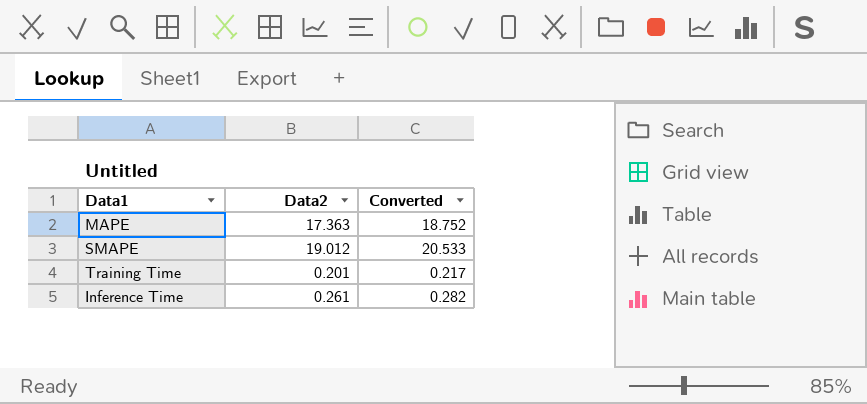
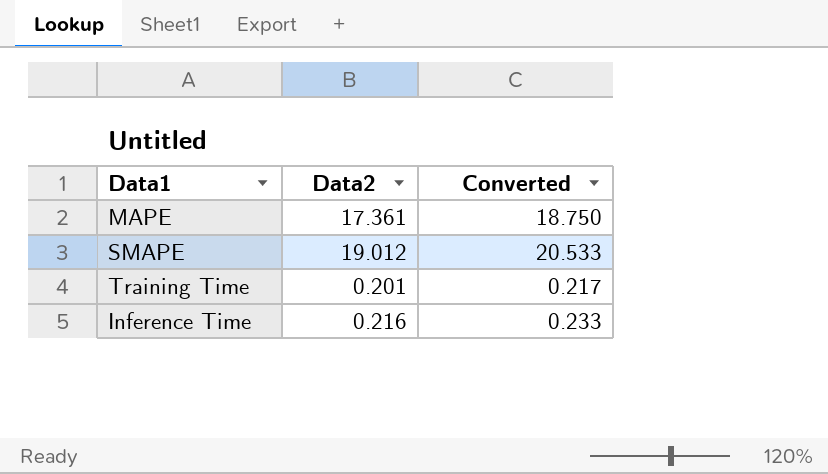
MAPE | Data2: 17.363 -> 17.361
MAPE | Converted: 18.752 -> 18.750
Inference Time | Data2: 0.261 -> 0.216
Inference Time | Converted: 0.282 -> 0.233

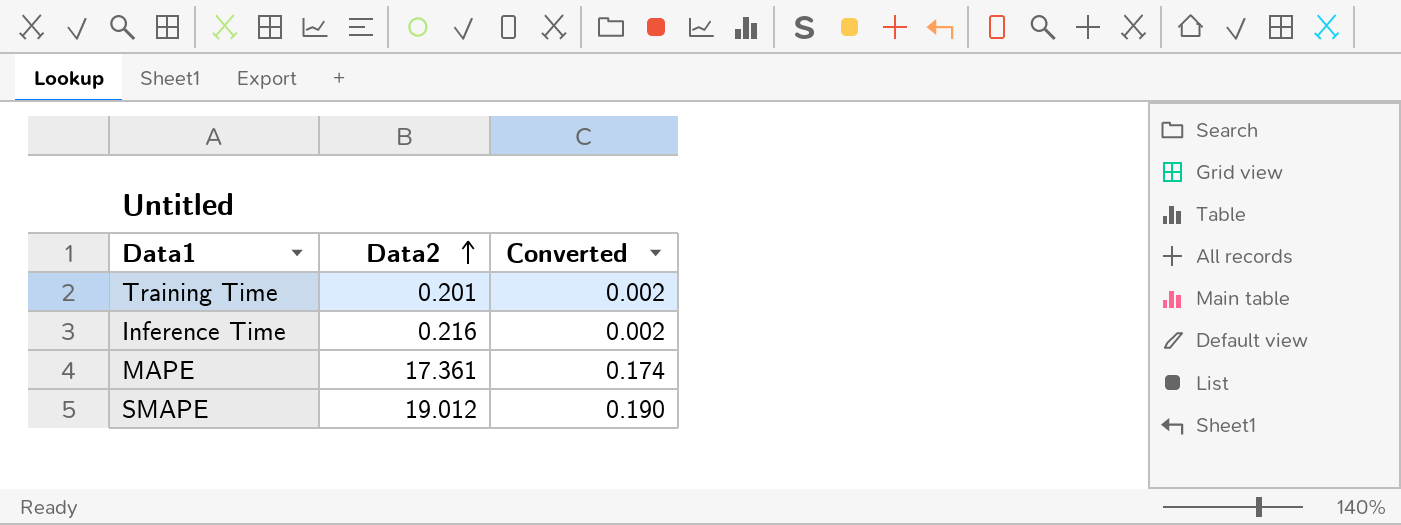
row order: none -> Data2 ascending
column Converted | formula: [Data2] * 1.08 -> [Data2] * 0.01

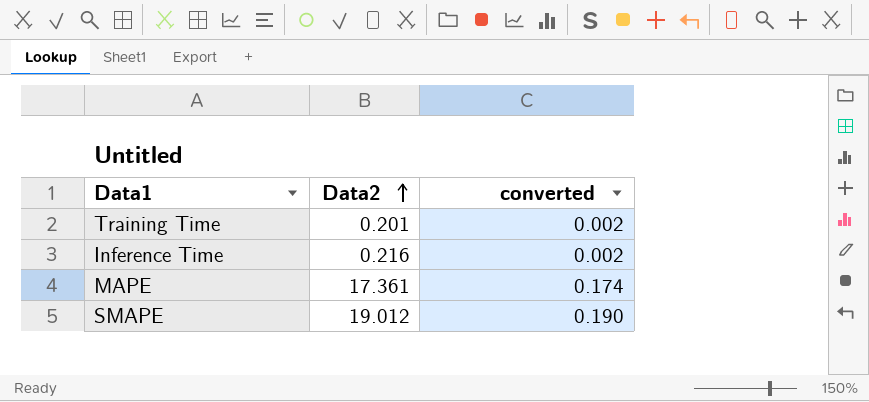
column name: Converted -> converted

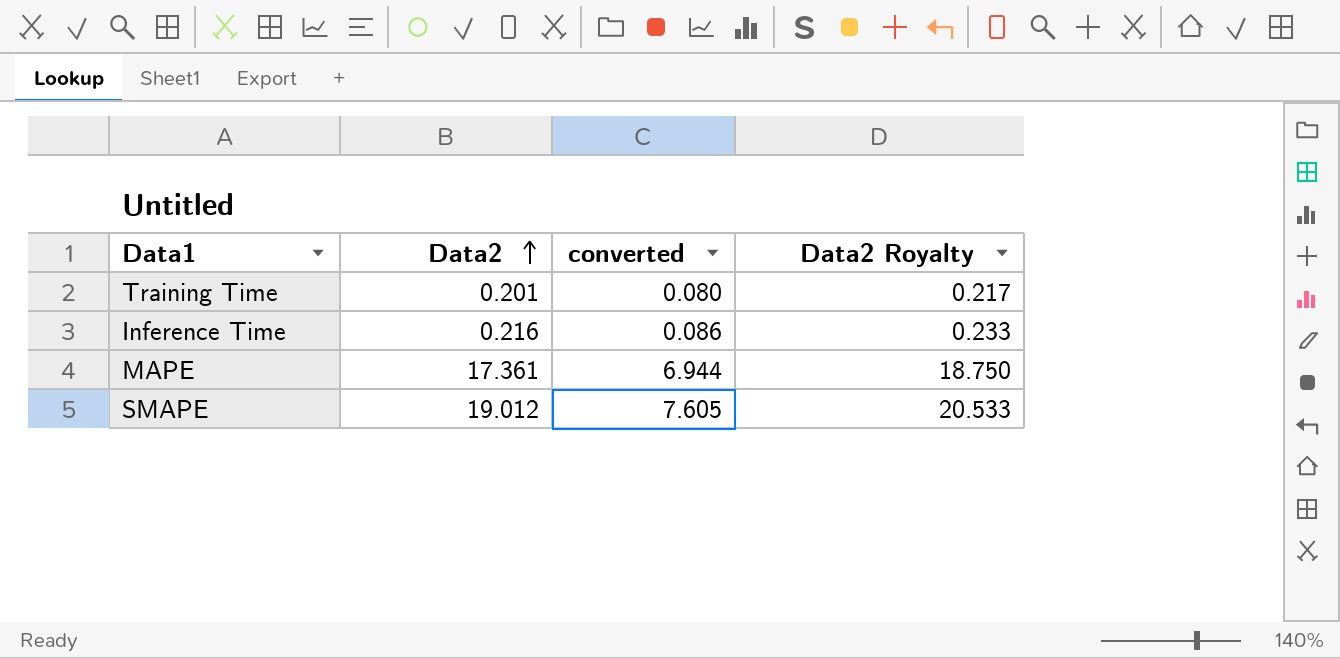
column converted | formula: [Data2] * 0.01 -> [Data2] * 0.4
column Data2 Royalty | formula: none -> [Data2] * 1.08

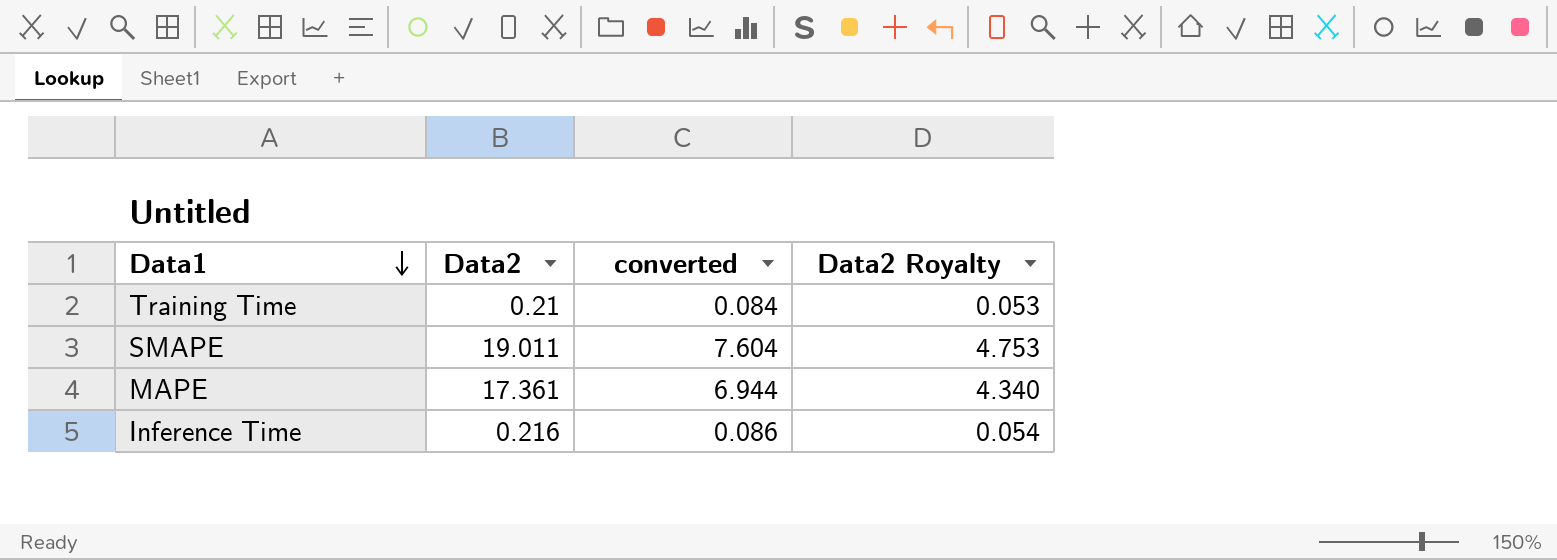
row order: Data2 ascending -> Data1 descending
column Data2 Royalty | formula: [Data2] * 1.08 -> [Data2] * 0.25
Training Time | Data2: 0.201 -> 0.21
Training Time | converted: 0.080 -> 0.084
SMAPE | Data2: 19.012 -> 19.011
SMAPE | converted: 7.605 -> 7.604

